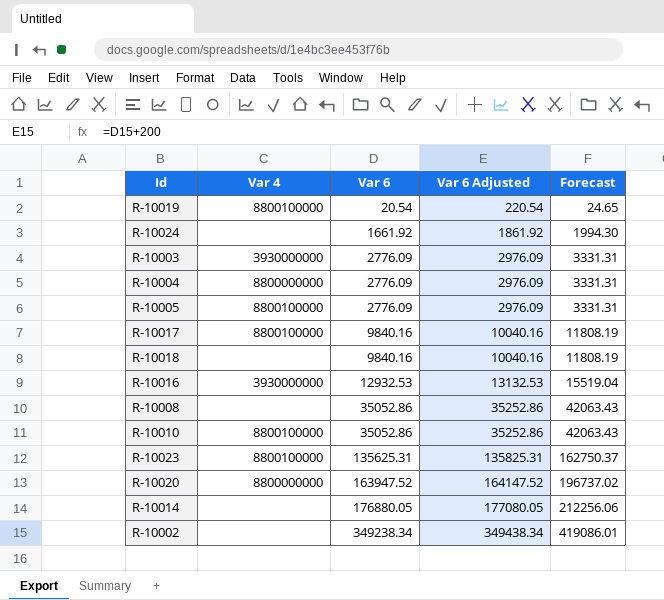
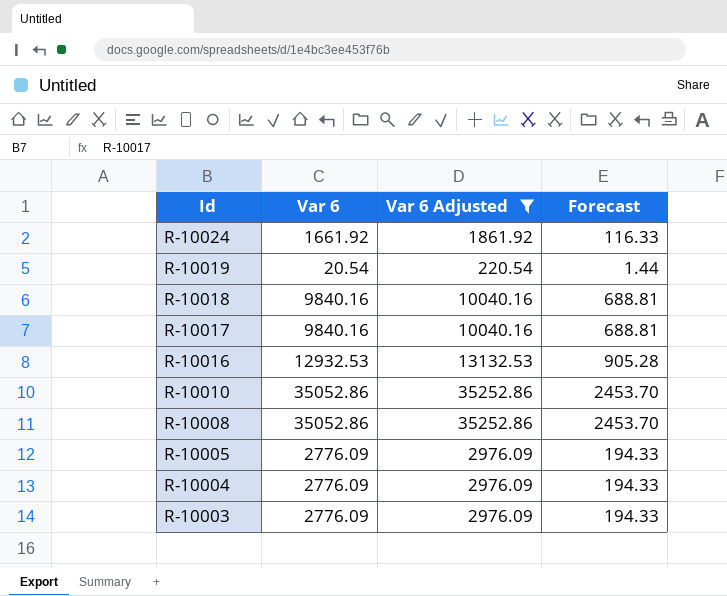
filter: none -> Var 6 Adjusted <= 35252.86
row order: Var 6 ascending -> Id descending
column Var 4 | position: 2 -> none
column Forecast | formula: [Var 6] * 1.2 -> [Var 6] * 0.07

